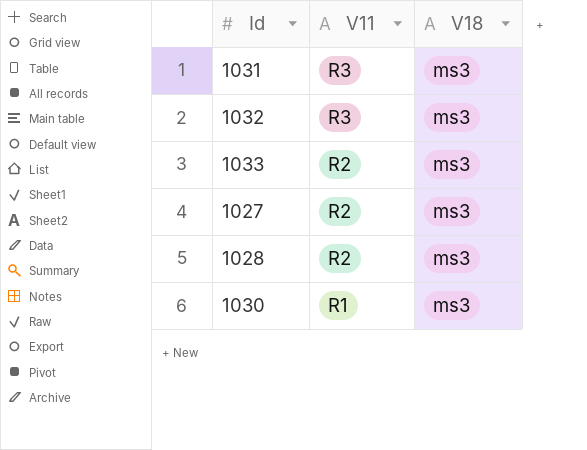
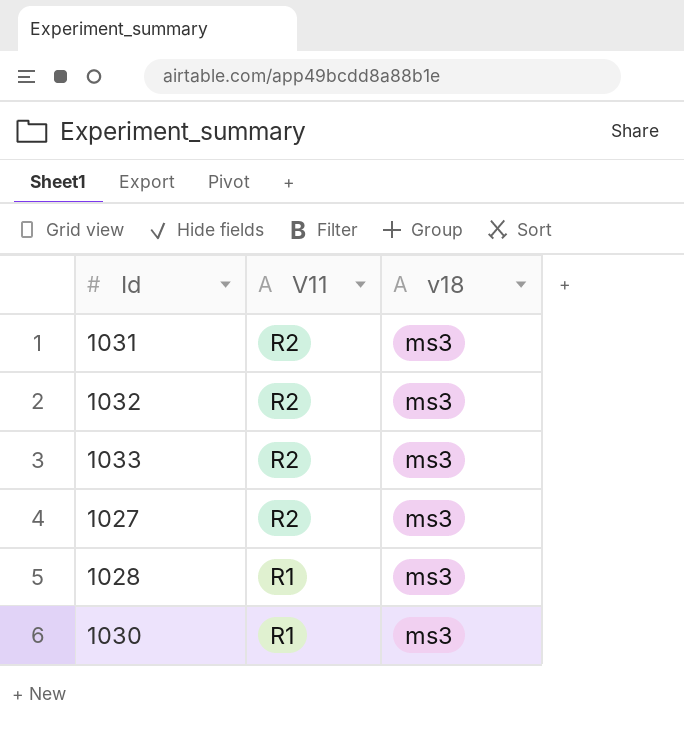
column name: V18 -> v18
1031 | V11: R3 -> R2
1032 | V11: R3 -> R2
1028 | V11: R2 -> R1

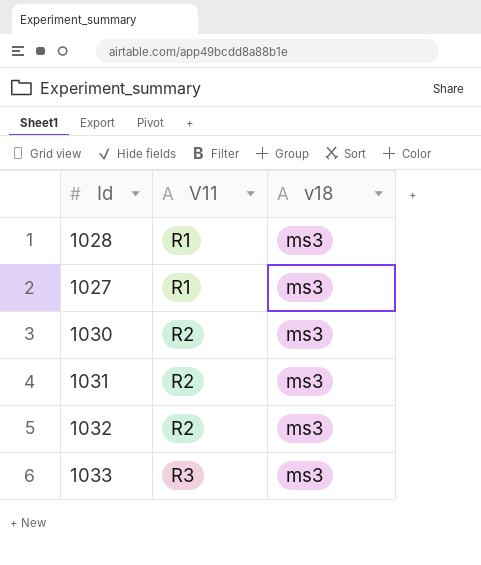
row order: V11 descending -> V11 ascending
1027 | V11: R2 -> R1
1030 | V11: R1 -> R2
1033 | V11: R2 -> R3

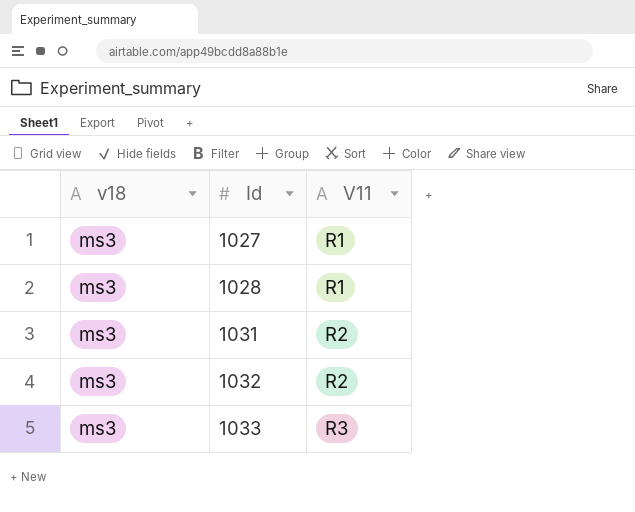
row order: V11 ascending -> Id ascending
column v18 | position: 3 -> 1
row 1030: R2 | ms3 -> none

